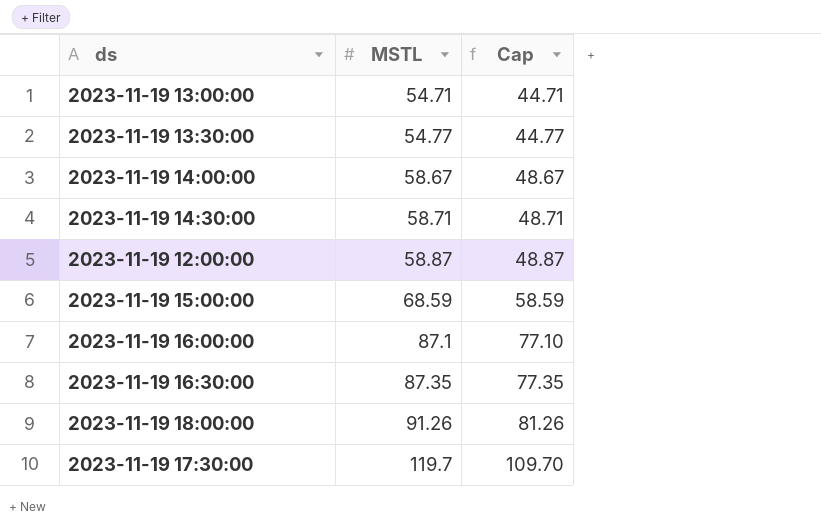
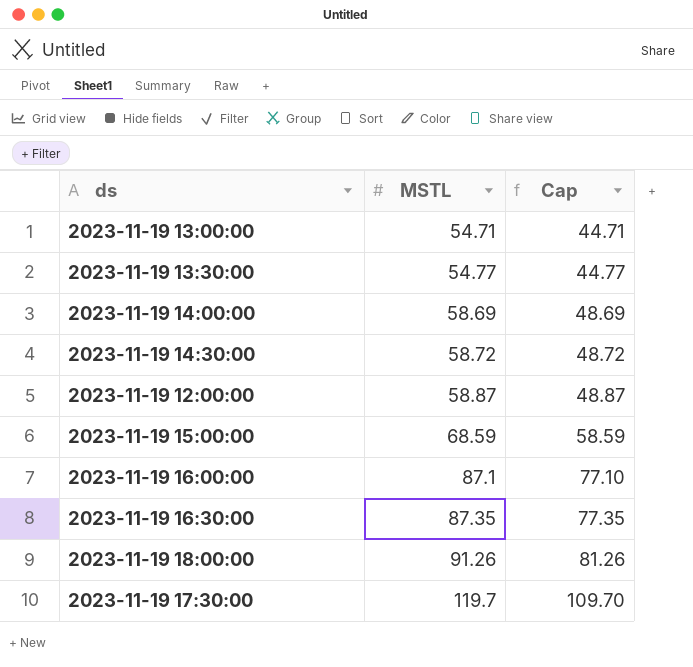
2023-11-19 14:00:00 | MSTL: 58.67 -> 58.69
2023-11-19 14:00:00 | Cap: 48.67 -> 48.69
2023-11-19 14:30:00 | MSTL: 58.71 -> 58.72
2023-11-19 14:30:00 | Cap: 48.71 -> 48.72

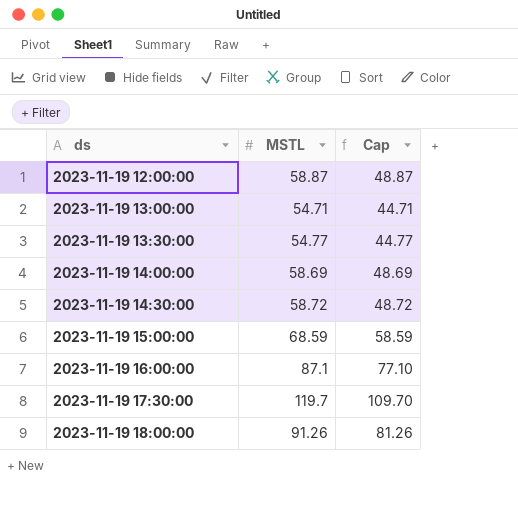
row order: MSTL ascending -> ds ascending
row 2023-11-19 16:30:00: 87.35 | 77.35 -> none

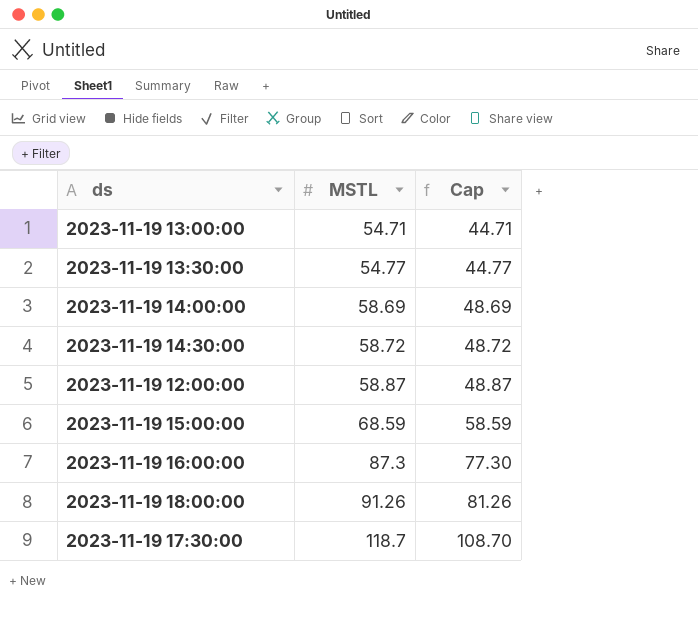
row order: ds ascending -> MSTL ascending
2023-11-19 16:00:00 | MSTL: 87.1 -> 87.3
2023-11-19 16:00:00 | Cap: 77.10 -> 77.30
2023-11-19 17:30:00 | MSTL: 119.7 -> 118.7
2023-11-19 17:30:00 | Cap: 109.70 -> 108.70

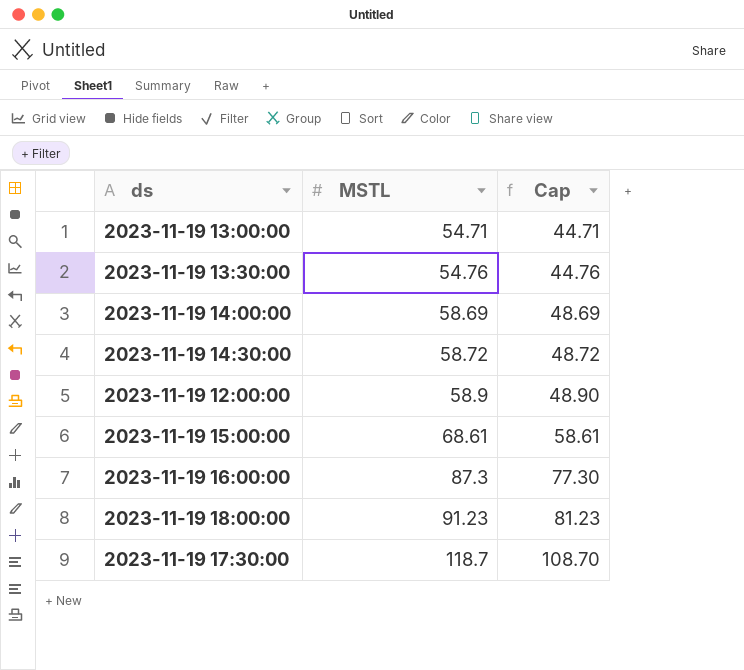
2023-11-19 13:30:00 | MSTL: 54.77 -> 54.76
2023-11-19 13:30:00 | Cap: 44.77 -> 44.76
2023-11-19 12:00:00 | MSTL: 58.87 -> 58.9
2023-11-19 12:00:00 | Cap: 48.87 -> 48.90
2023-11-19 15:00:00 | MSTL: 68.59 -> 68.61
2023-11-19 15:00:00 | Cap: 58.59 -> 58.61
2023-11-19 18:00:00 | MSTL: 91.26 -> 91.23
2023-11-19 18:00:00 | Cap: 81.26 -> 81.23

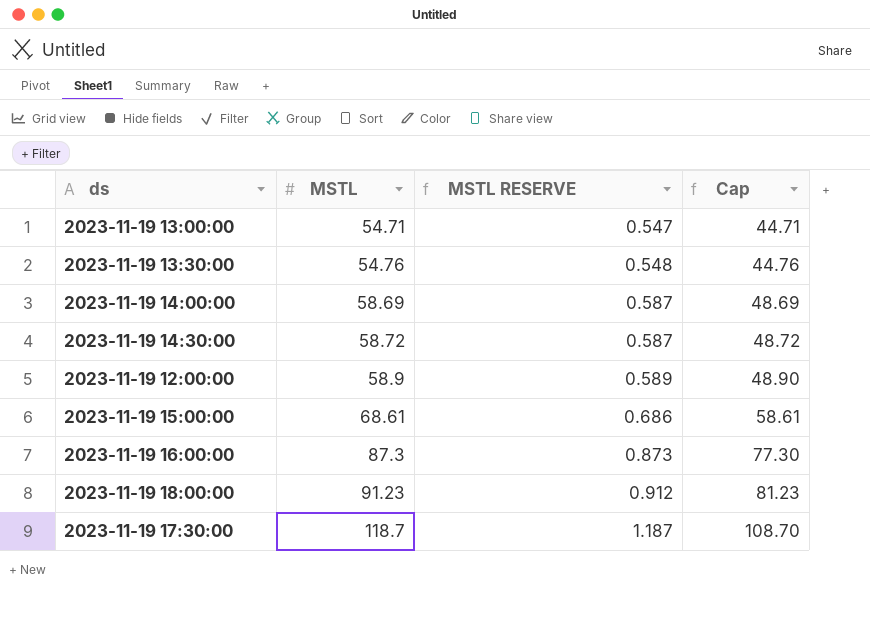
column MSTL RESERVE | formula: none -> [MSTL] * 0.01

